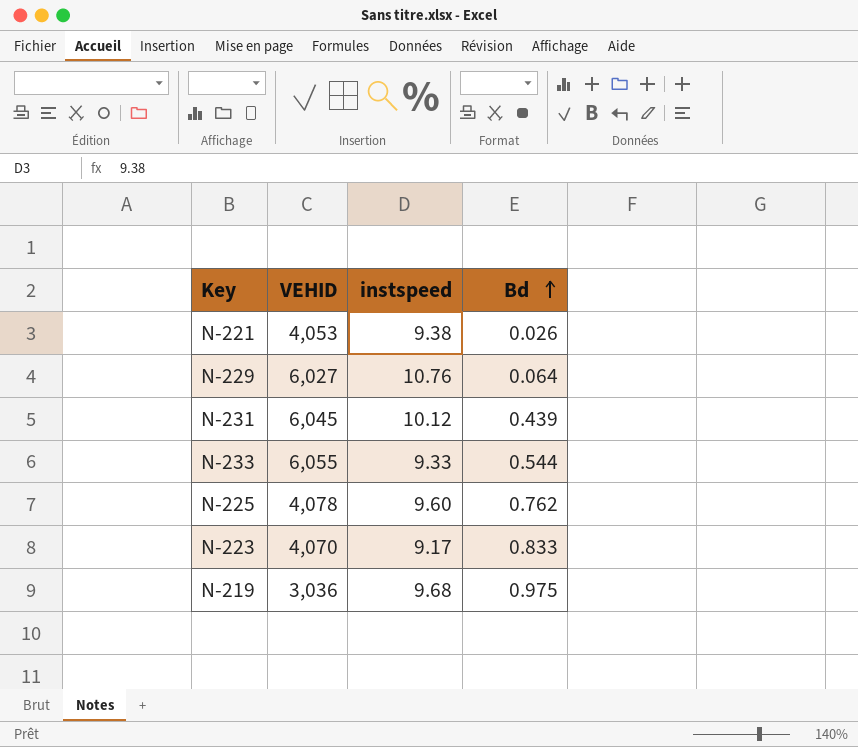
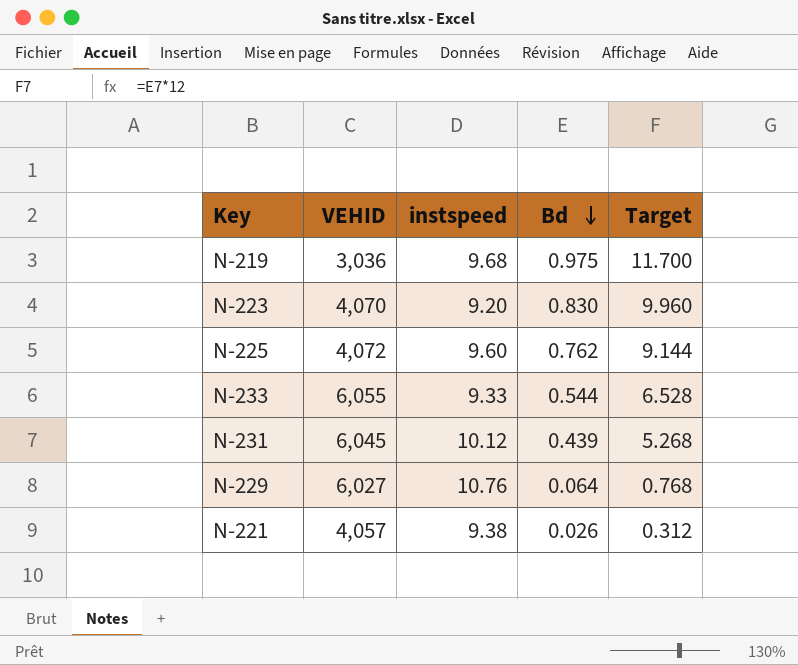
row order: Bd ascending -> Bd descending
column Target | formula: none -> [Bd] * 12
N-223 | instspeed: 9.17 -> 9.20
N-223 | Bd: 0.833 -> 0.830
N-225 | VEHID: 4,078 -> 4,072
N-221 | VEHID: 4,053 -> 4,057

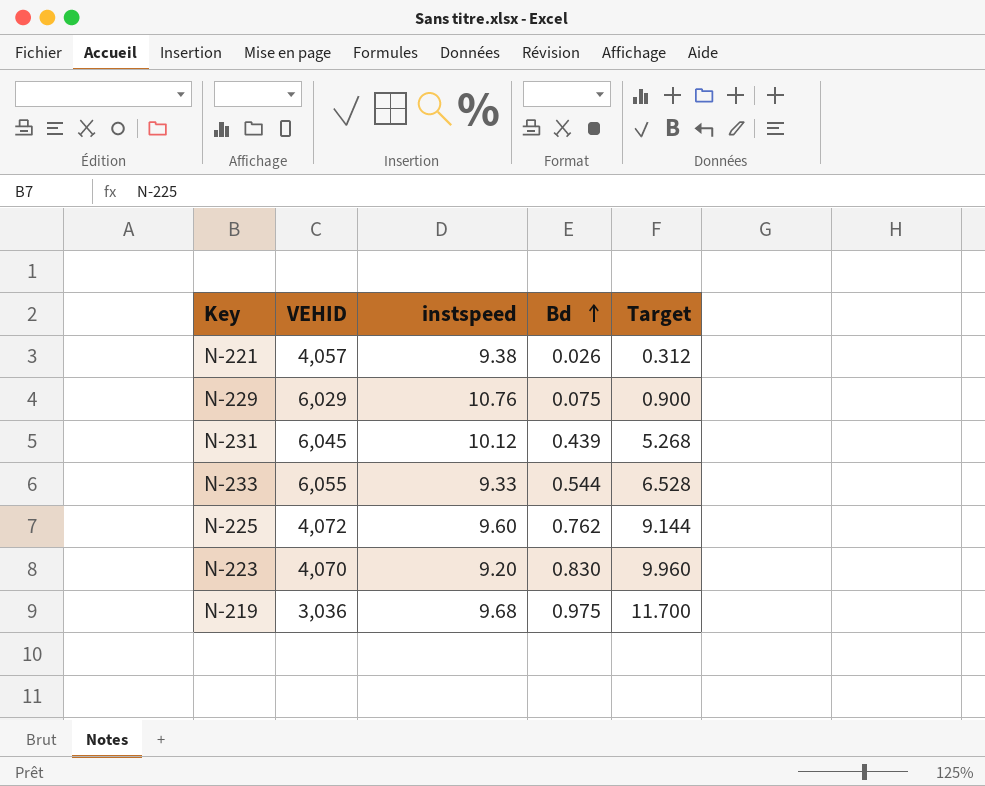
row order: Bd descending -> Bd ascending
N-229 | VEHID: 6,027 -> 6,029
N-229 | Bd: 0.064 -> 0.075
N-229 | Target: 0.768 -> 0.900

